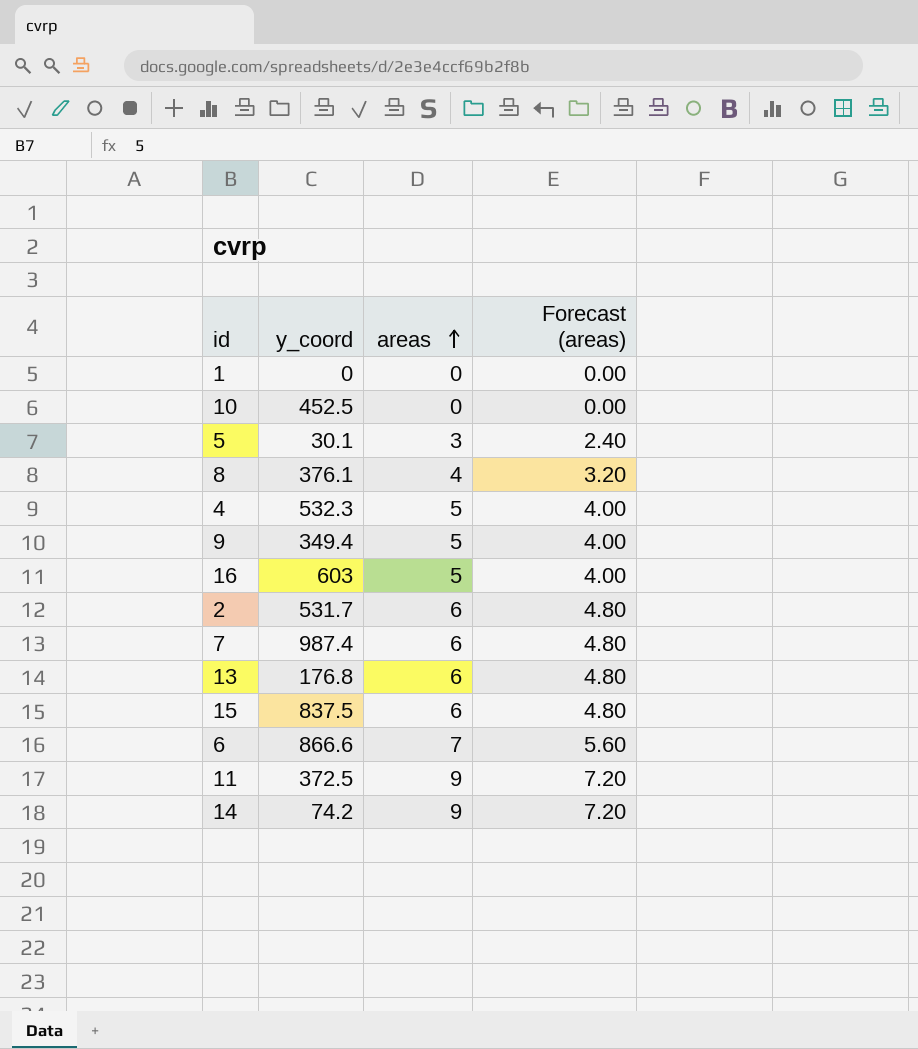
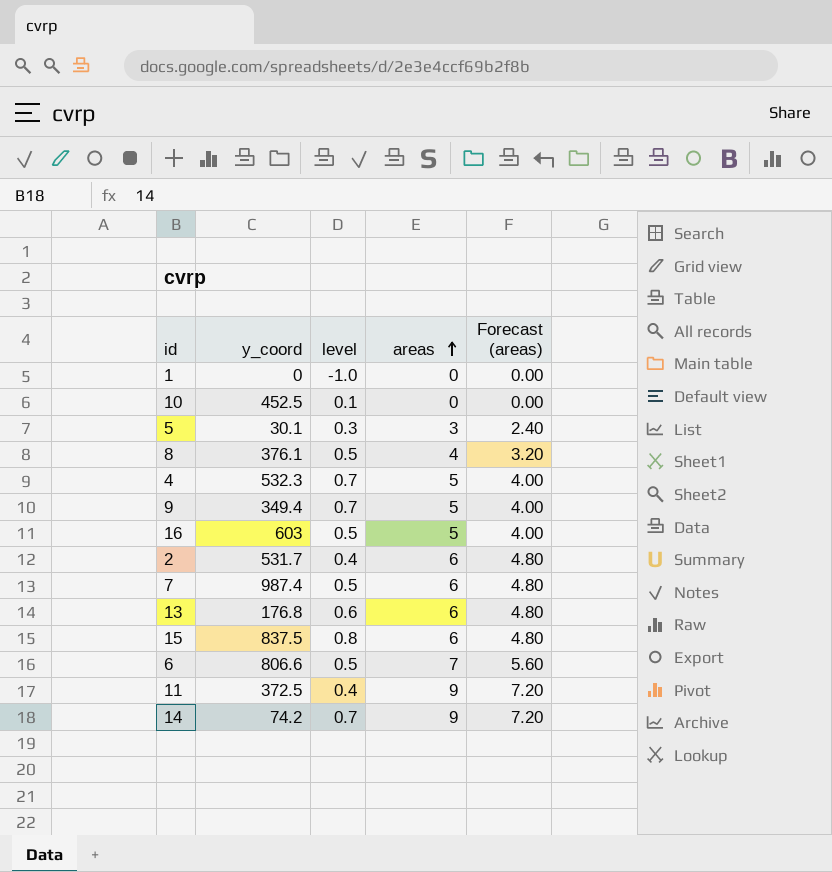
column level | position: none -> 3
6 | y_coord: 866.6 -> 806.6

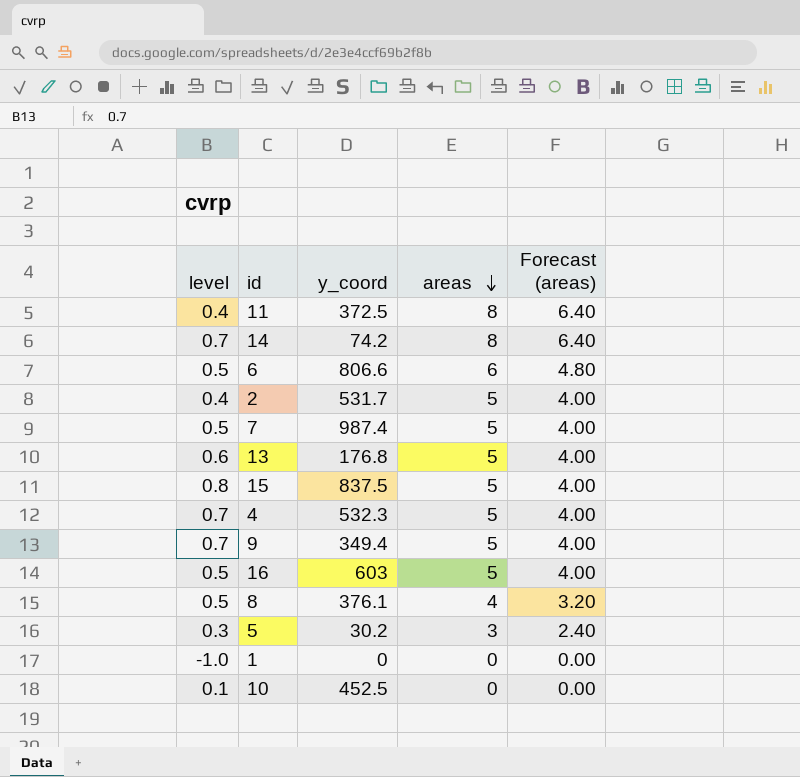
row order: areas ascending -> areas descending
column level | position: 3 -> 1
11 | areas: 9 -> 8
11 | Forecast (areas): 7.20 -> 6.40
14 | areas: 9 -> 8
14 | Forecast (areas): 7.20 -> 6.40
6 | areas: 7 -> 6
6 | Forecast (areas): 5.60 -> 4.80
2 | areas: 6 -> 5
2 | Forecast (areas): 4.80 -> 4.00
7 | areas: 6 -> 5
7 | Forecast (areas): 4.80 -> 4.00
13 | areas: 6 -> 5
13 | Forecast (areas): 4.80 -> 4.00
15 | areas: 6 -> 5
15 | Forecast (areas): 4.80 -> 4.00
5 | y_coord: 30.1 -> 30.2

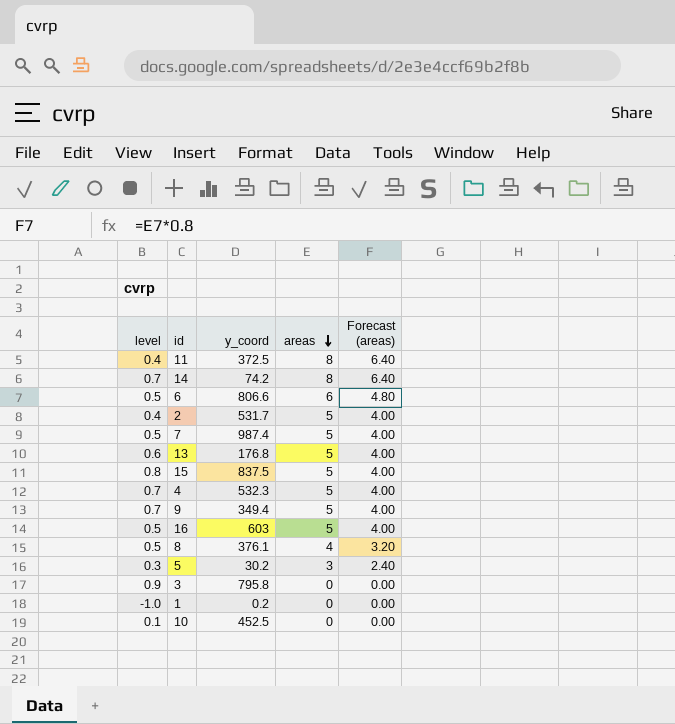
row 3: none -> 0.9 | 795.8 | 0 | 0.00
1 | y_coord: 0 -> 0.2

